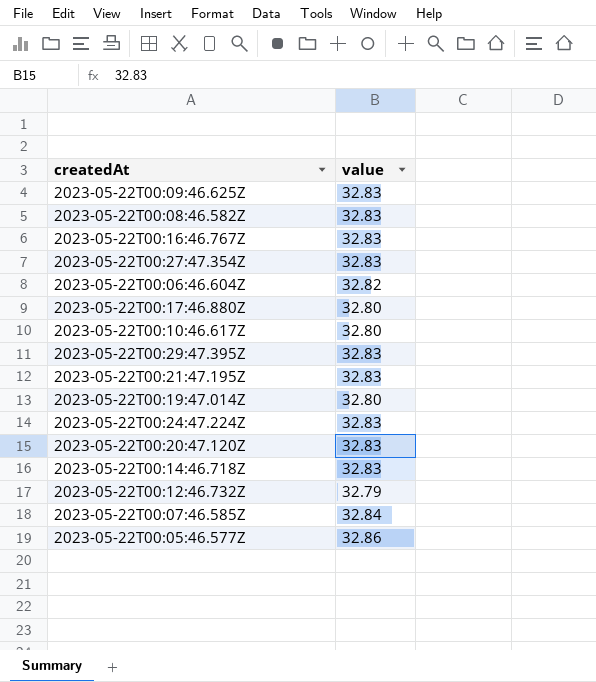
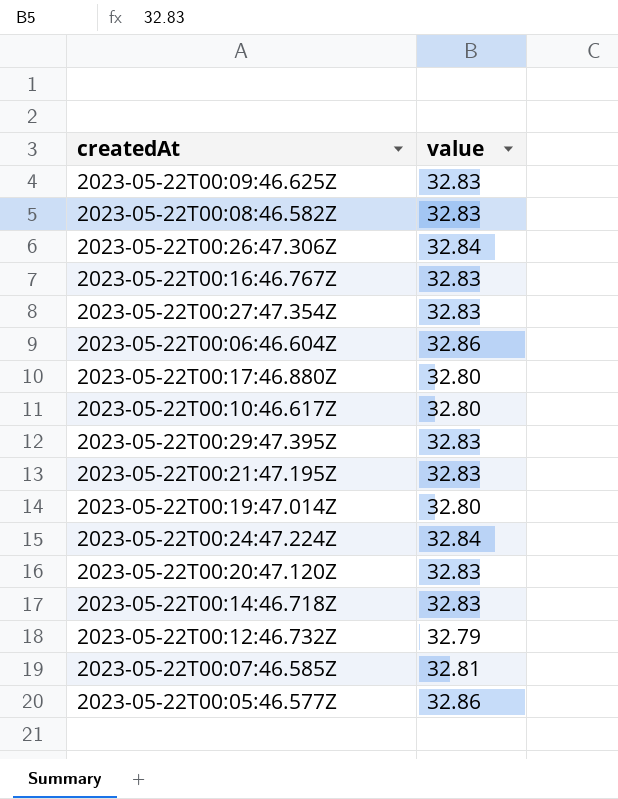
row 2023-05-22T00:26:47.306Z: none -> 32.84
2023-05-22T00:06:46.604Z | value: 32.82 -> 32.86
2023-05-22T00:24:47.224Z | value: 32.83 -> 32.84
2023-05-22T00:07:46.585Z | value: 32.84 -> 32.81

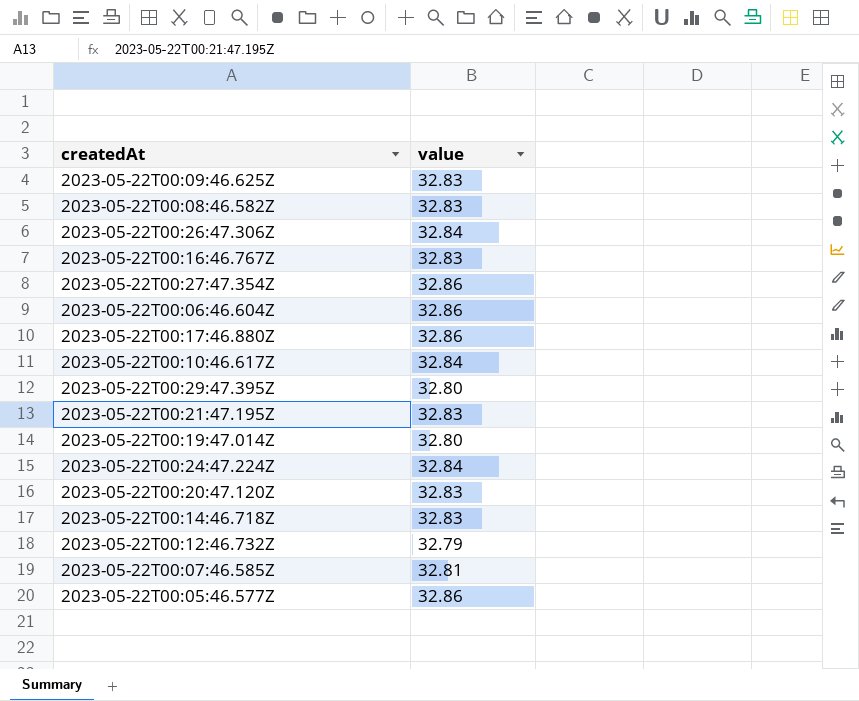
2023-05-22T00:27:47.354Z | value: 32.83 -> 32.86
2023-05-22T00:17:46.880Z | value: 32.80 -> 32.86
2023-05-22T00:10:46.617Z | value: 32.80 -> 32.84
2023-05-22T00:29:47.395Z | value: 32.83 -> 32.80

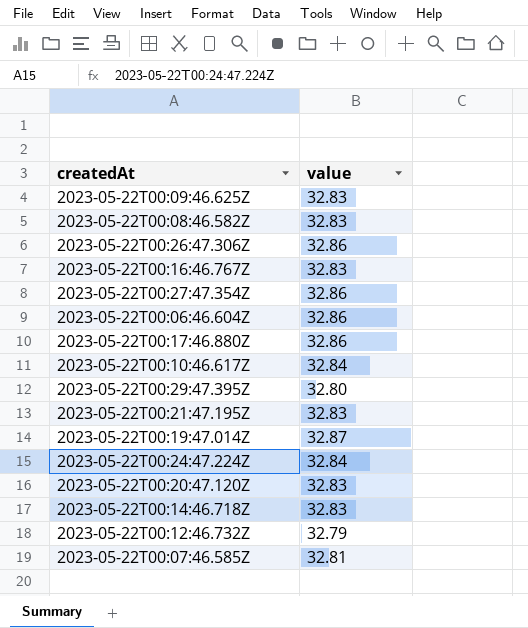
row 2023-05-22T00:05:46.577Z: 32.86 -> none
2023-05-22T00:26:47.306Z | value: 32.84 -> 32.86
2023-05-22T00:19:47.014Z | value: 32.80 -> 32.87

